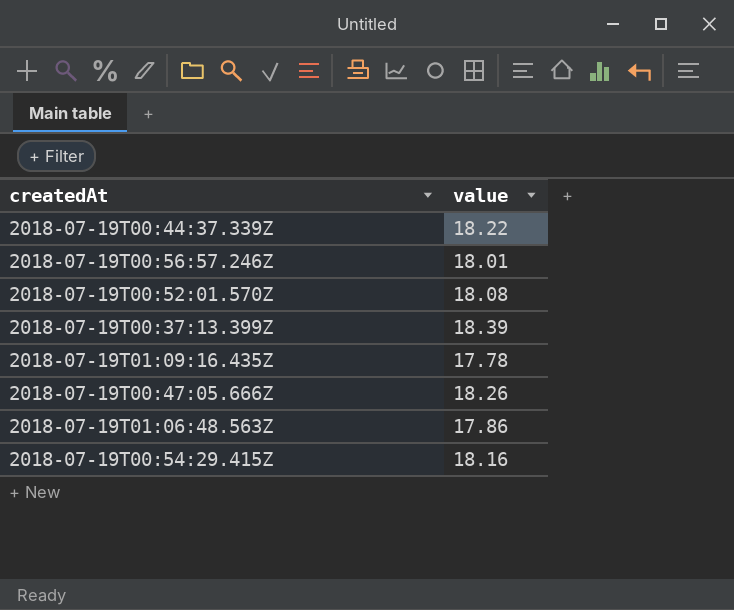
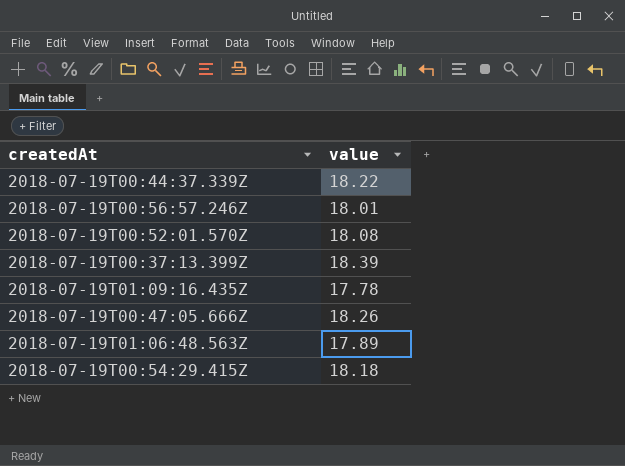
2018-07-19T01:06:48.563Z | value: 17.86 -> 17.89
2018-07-19T00:54:29.415Z | value: 18.16 -> 18.18

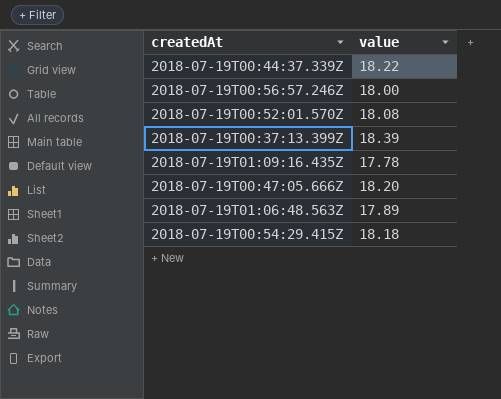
2018-07-19T00:56:57.246Z | value: 18.01 -> 18.00
2018-07-19T00:47:05.666Z | value: 18.26 -> 18.20

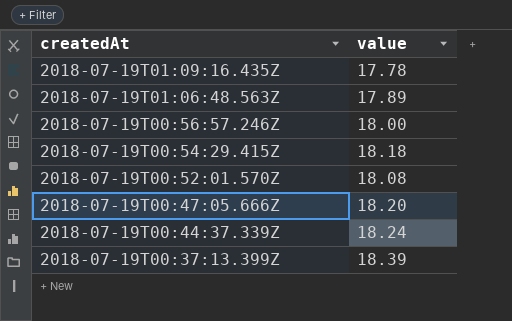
row order: none -> createdAt descending
2018-07-19T00:44:37.339Z | value: 18.22 -> 18.24

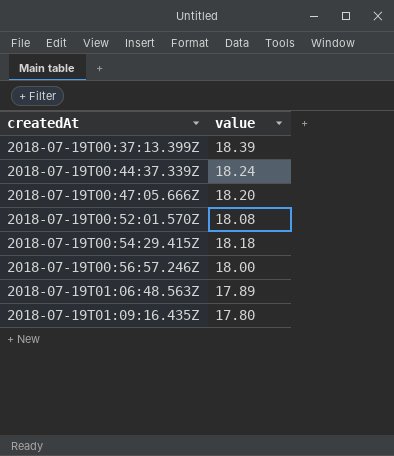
row order: createdAt descending -> createdAt ascending
2018-07-19T01:09:16.435Z | value: 17.78 -> 17.80

